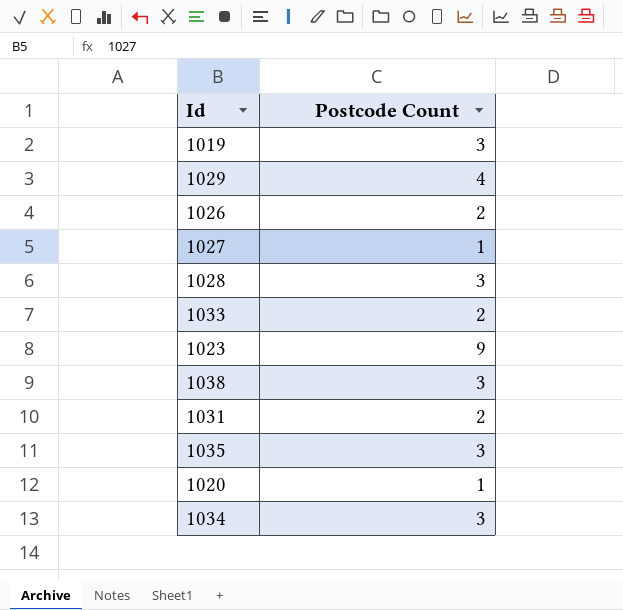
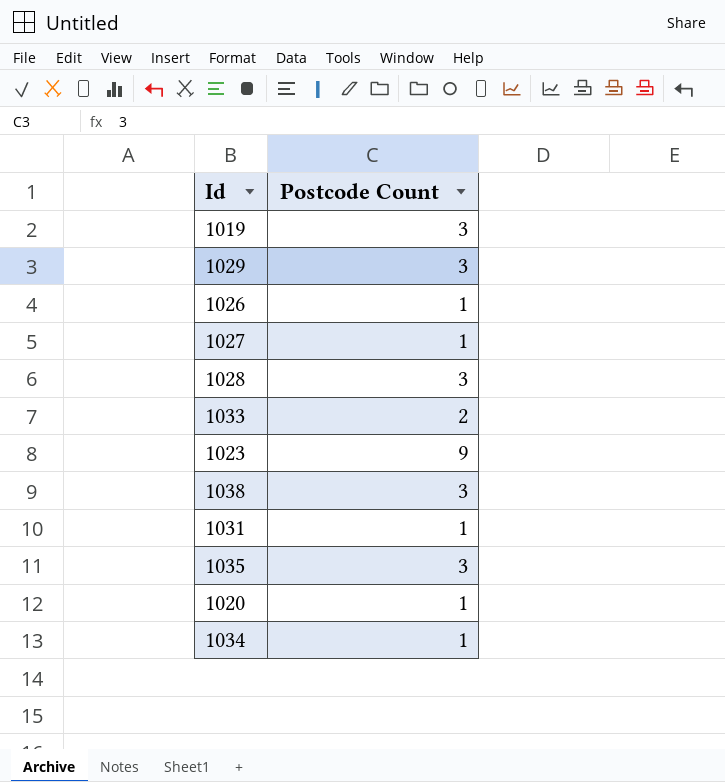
1029 | Postcode Count: 4 -> 3
1026 | Postcode Count: 2 -> 1
1031 | Postcode Count: 2 -> 1
1034 | Postcode Count: 3 -> 1

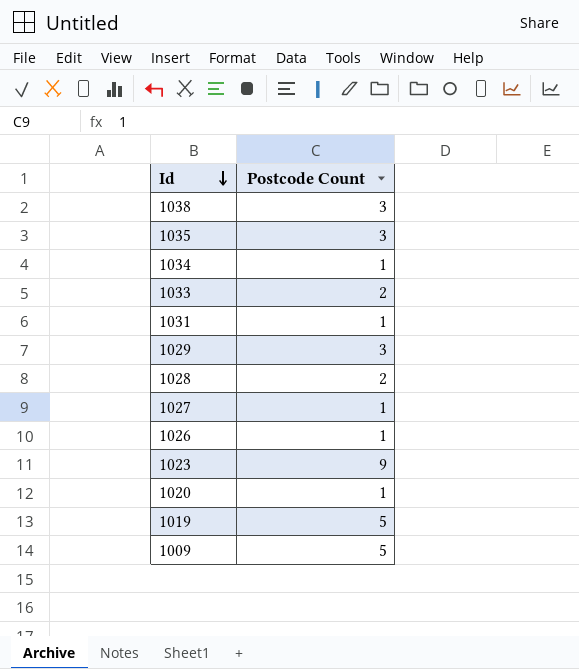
row order: none -> Id descending
1028 | Postcode Count: 3 -> 2
1019 | Postcode Count: 3 -> 5
row 1009: none -> 5

